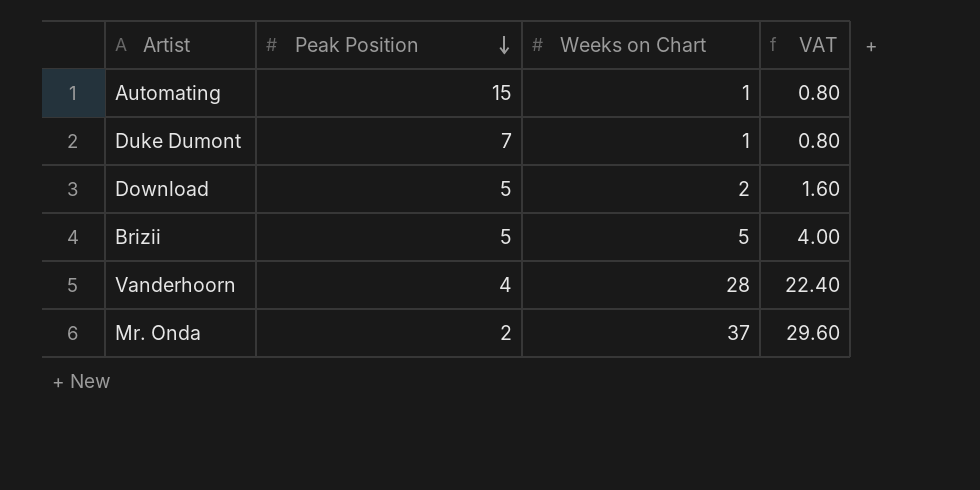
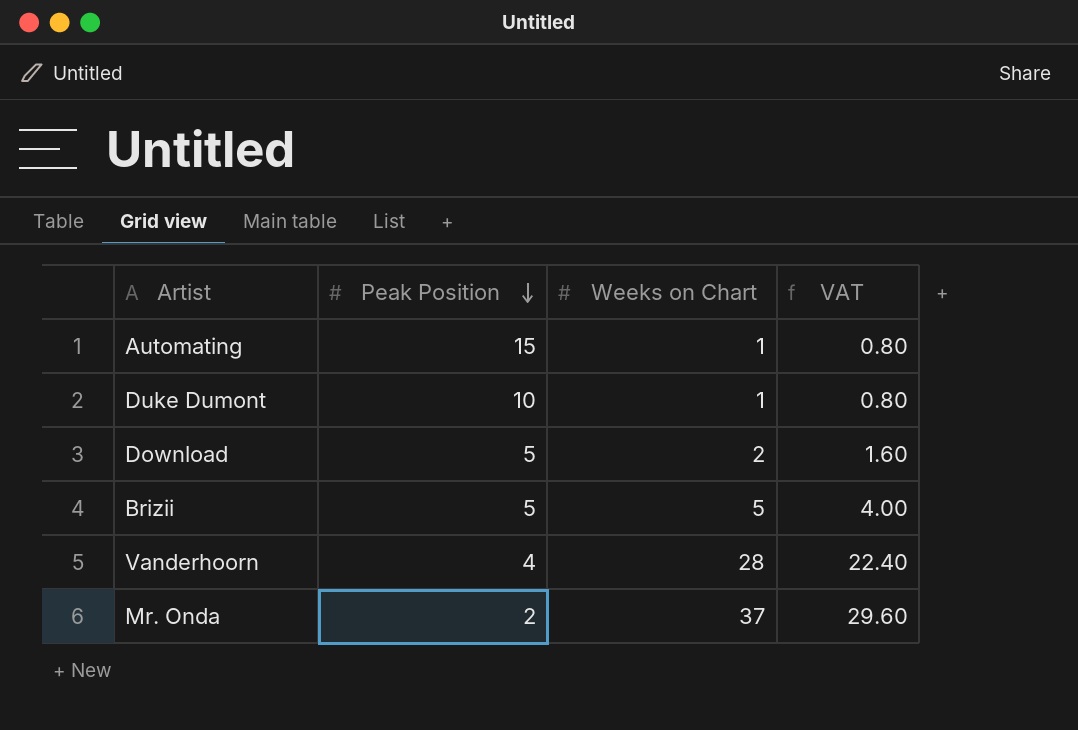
Duke Dumont | Peak Position: 7 -> 10

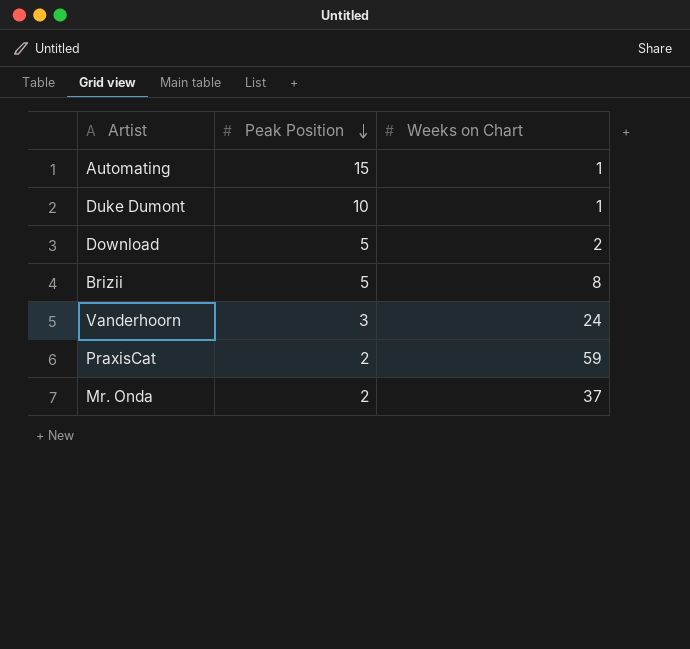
column VAT | formula: [Weeks on Chart] * 0.8 -> none
Brizii | Weeks on Chart: 5 -> 8
Vanderhoorn | Peak Position: 4 -> 3
Vanderhoorn | Weeks on Chart: 28 -> 24
row PraxisCat: none -> 2 | 59

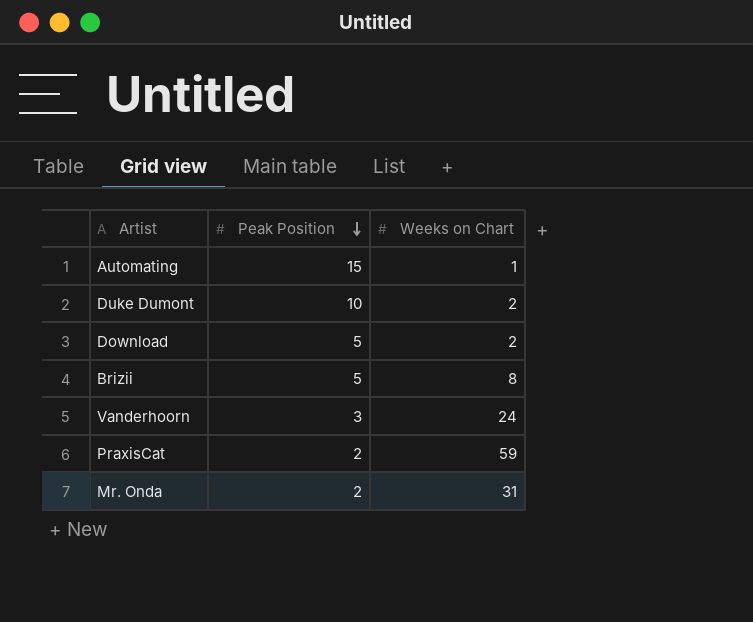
Duke Dumont | Weeks on Chart: 1 -> 2
Mr. Onda | Weeks on Chart: 37 -> 31

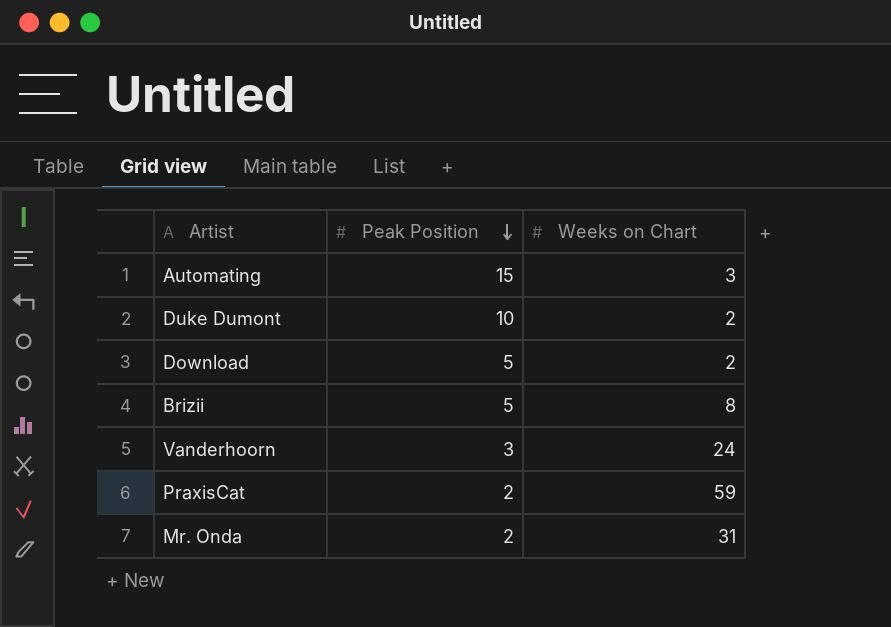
Automating | Weeks on Chart: 1 -> 3

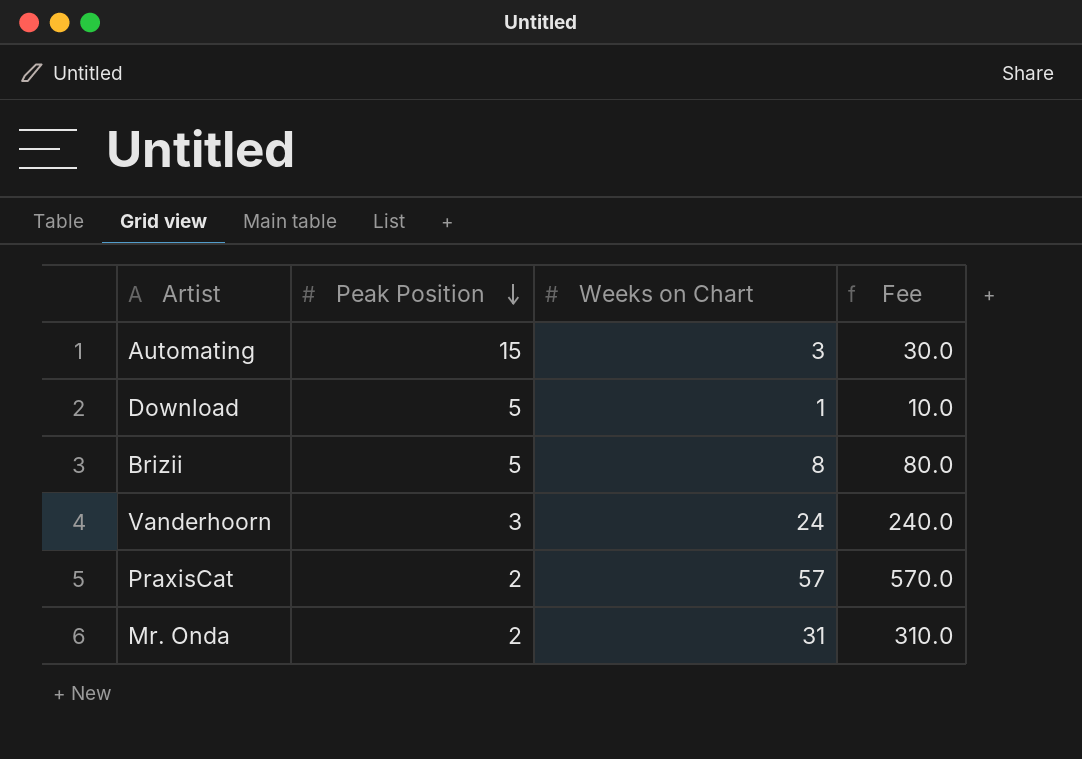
column Fee | formula: none -> [Weeks on Chart] * 10
row Duke Dumont: 10 | 2 -> none
Download | Weeks on Chart: 2 -> 1
PraxisCat | Weeks on Chart: 59 -> 57

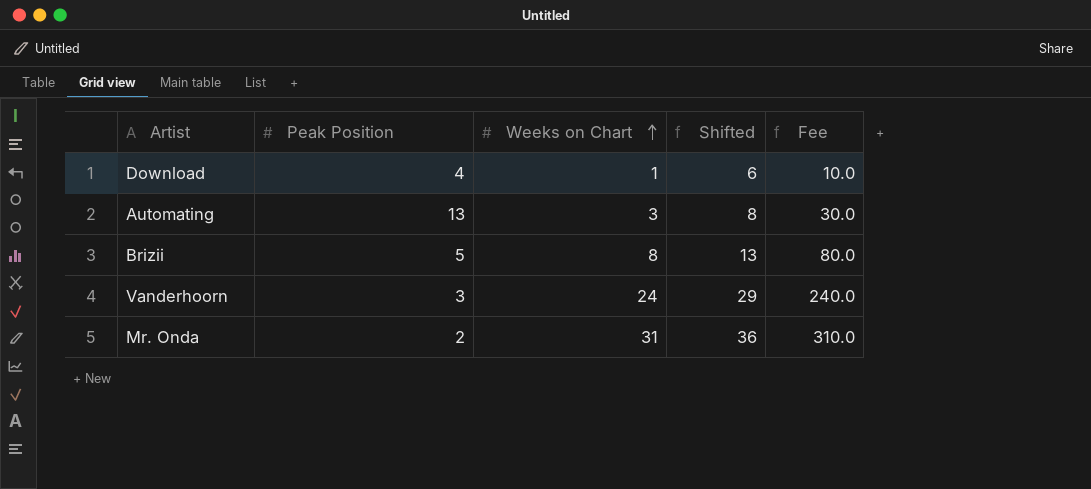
row order: Peak Position descending -> Weeks on Chart ascending
column Shifted | formula: none -> [Weeks on Chart] + 5
row PraxisCat: 2 | 57 | 570.0 -> none
Download | Peak Position: 5 -> 4
Automating | Peak Position: 15 -> 13

